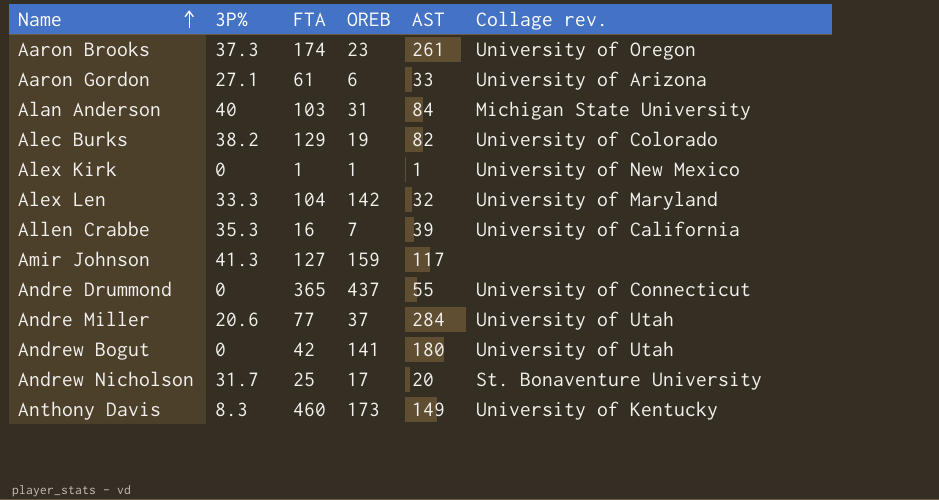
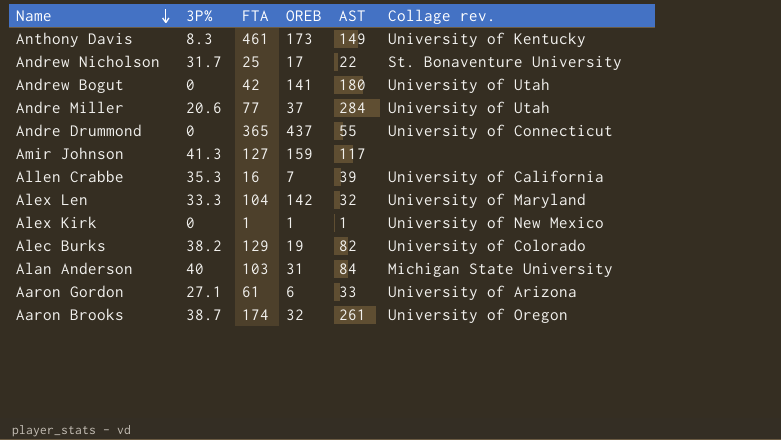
row order: Name ascending -> Name descending
Anthony Davis | FTA: 460 -> 461
Andrew Nicholson | AST: 20 -> 22
Aaron Brooks | 3P%: 37.3 -> 38.7
Aaron Brooks | OREB: 23 -> 32

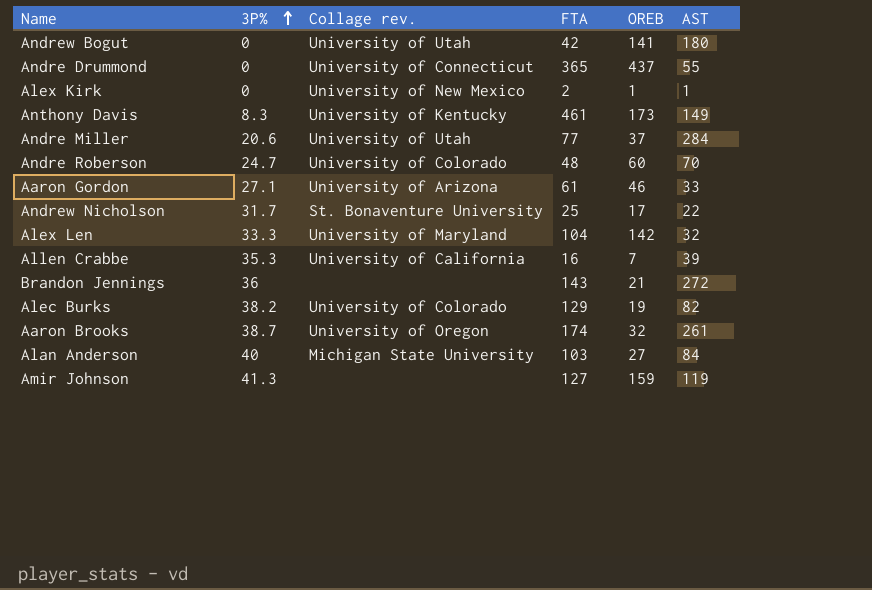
row order: Name descending -> 3P% ascending
column Collage rev. | position: 6 -> 3
Alex Kirk | FTA: 1 -> 2
row Andre Roberson: none -> 24.7 | University of Colorado | 48 | 60 | 70
Aaron Gordon | OREB: 6 -> 46
row Brandon Jennings: none -> 36 | none | 143 | 21 | 272
Alan Anderson | OREB: 31 -> 27
Amir Johnson | AST: 117 -> 119

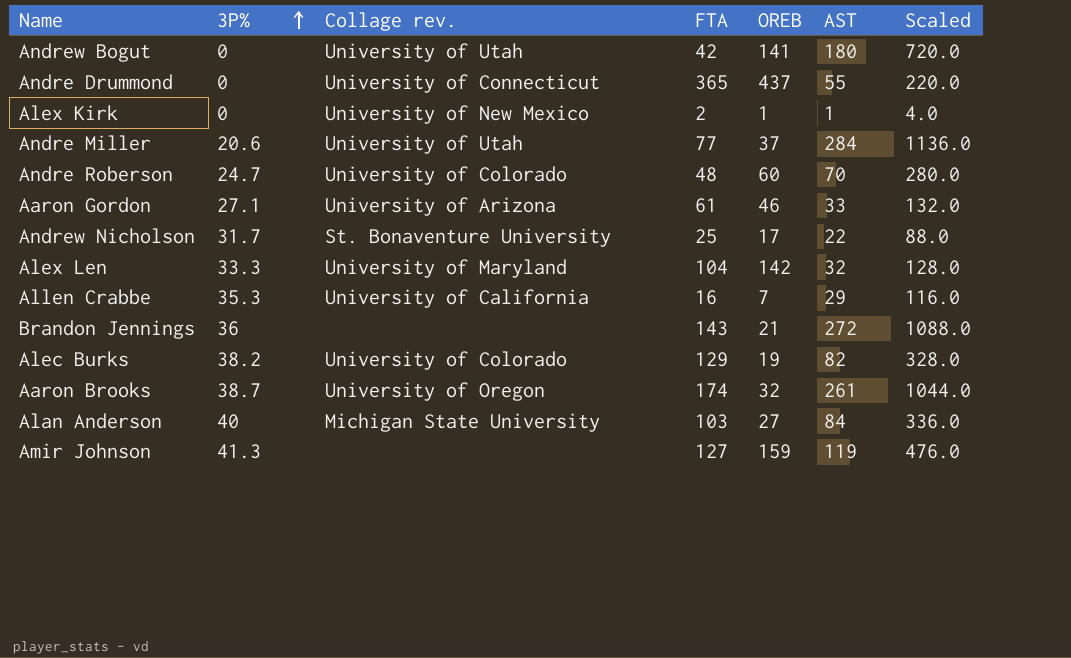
column Scaled | formula: none -> [AST] * 4
row Anthony Davis: 8.3 | University of Kentucky | 461 | 173 | 149 -> none
Allen Crabbe | AST: 39 -> 29

